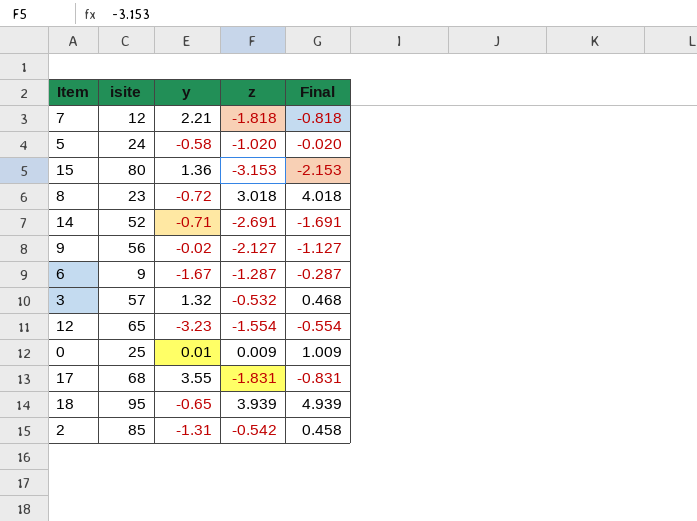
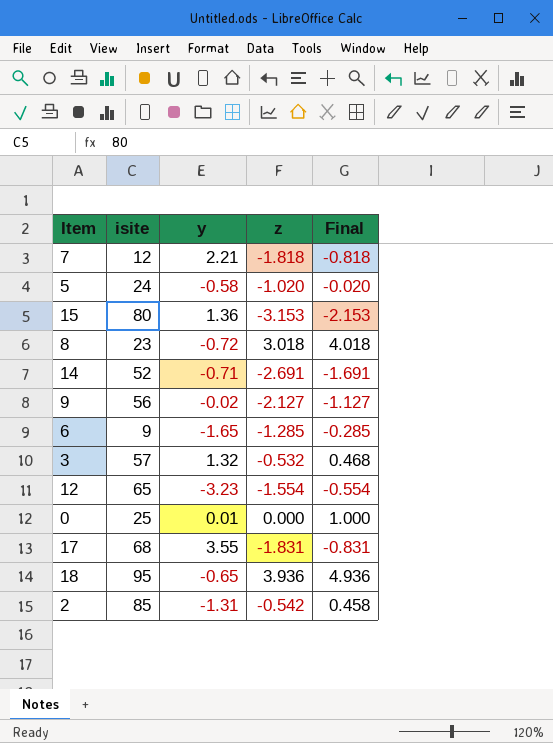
6 | y: -1.67 -> -1.65
6 | z: -1.287 -> -1.285
6 | Final: -0.287 -> -0.285
0 | z: 0.009 -> 0.000
0 | Final: 1.009 -> 1.000
18 | z: 3.939 -> 3.936
18 | Final: 4.939 -> 4.936

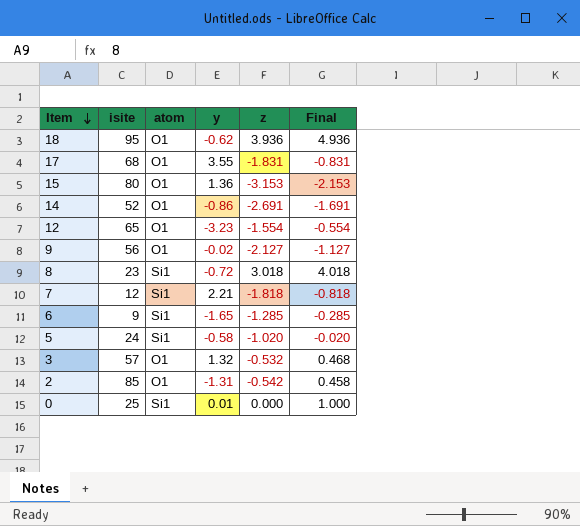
row order: none -> Item descending
column atom | position: none -> 3
18 | y: -0.65 -> -0.62
14 | y: -0.71 -> -0.86

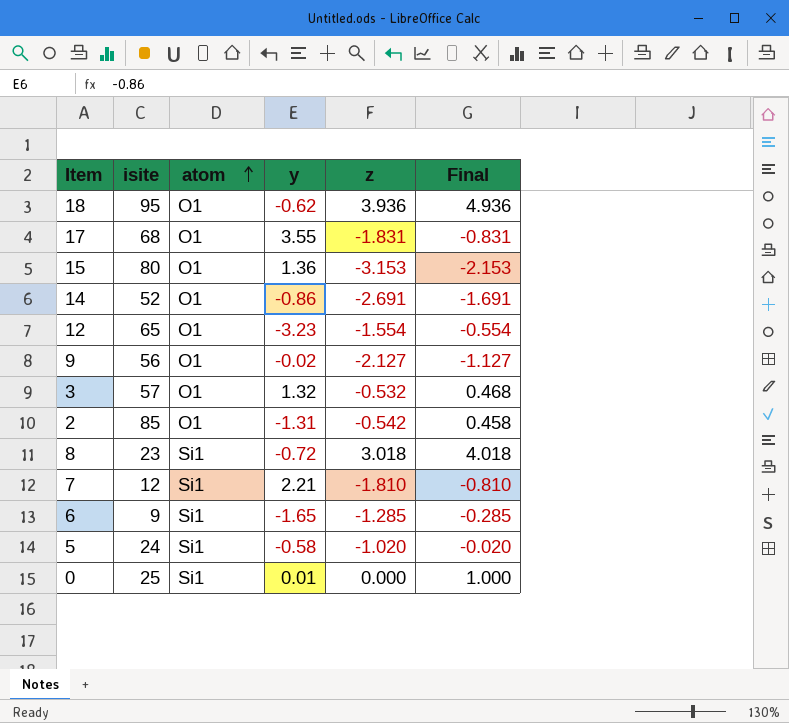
row order: Item descending -> atom ascending
7 | z: -1.818 -> -1.810
7 | Final: -0.818 -> -0.810

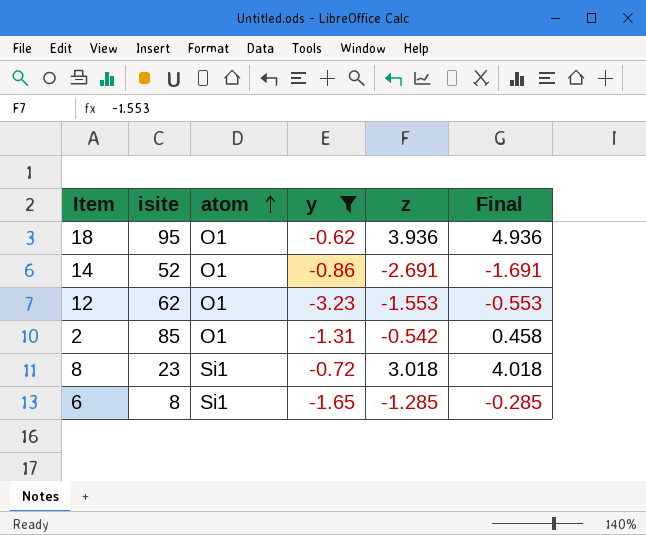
filter: none -> y <= -0.62
12 | isite: 65 -> 62
12 | z: -1.554 -> -1.553
12 | Final: -0.554 -> -0.553
6 | isite: 9 -> 8

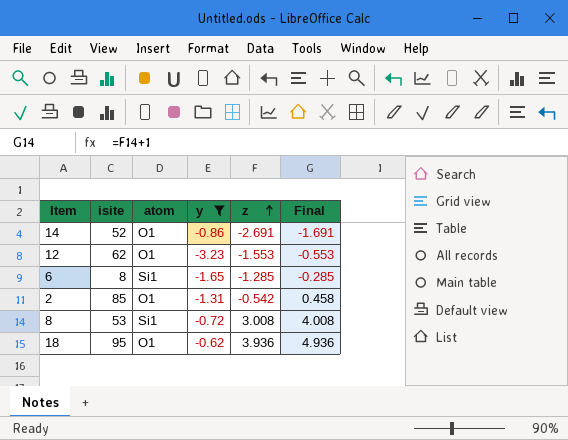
row order: atom ascending -> z ascending
8 | isite: 23 -> 53
8 | z: 3.018 -> 3.008
8 | Final: 4.018 -> 4.008

